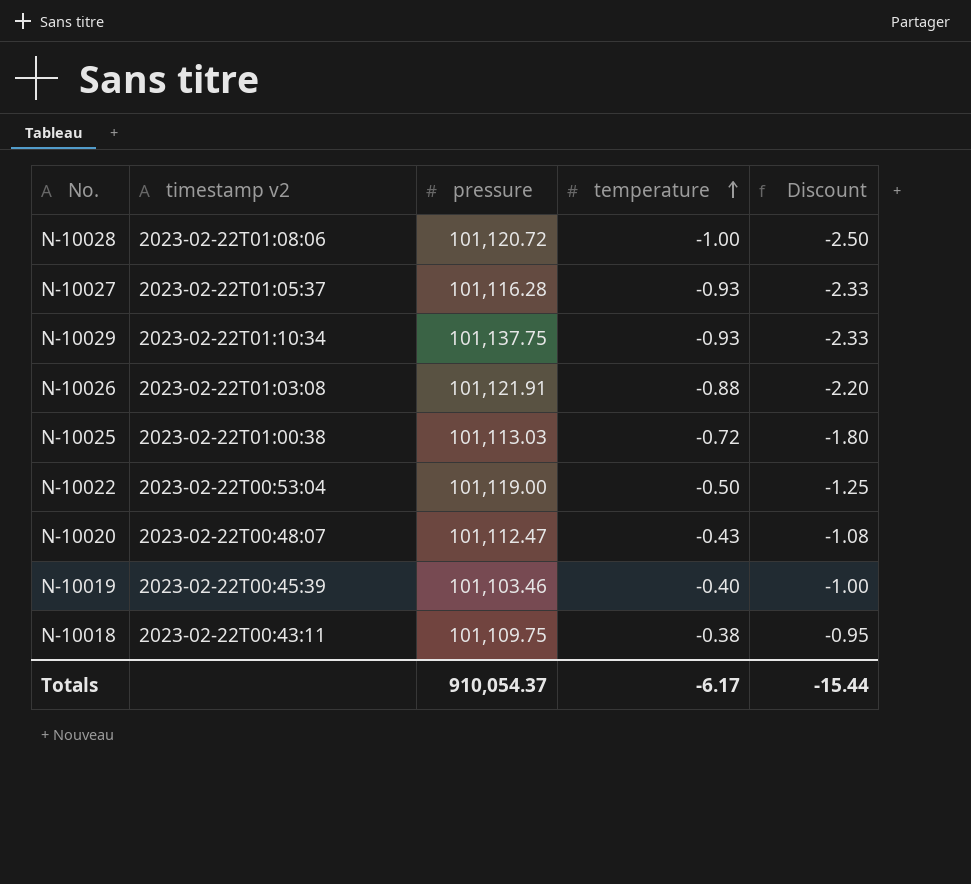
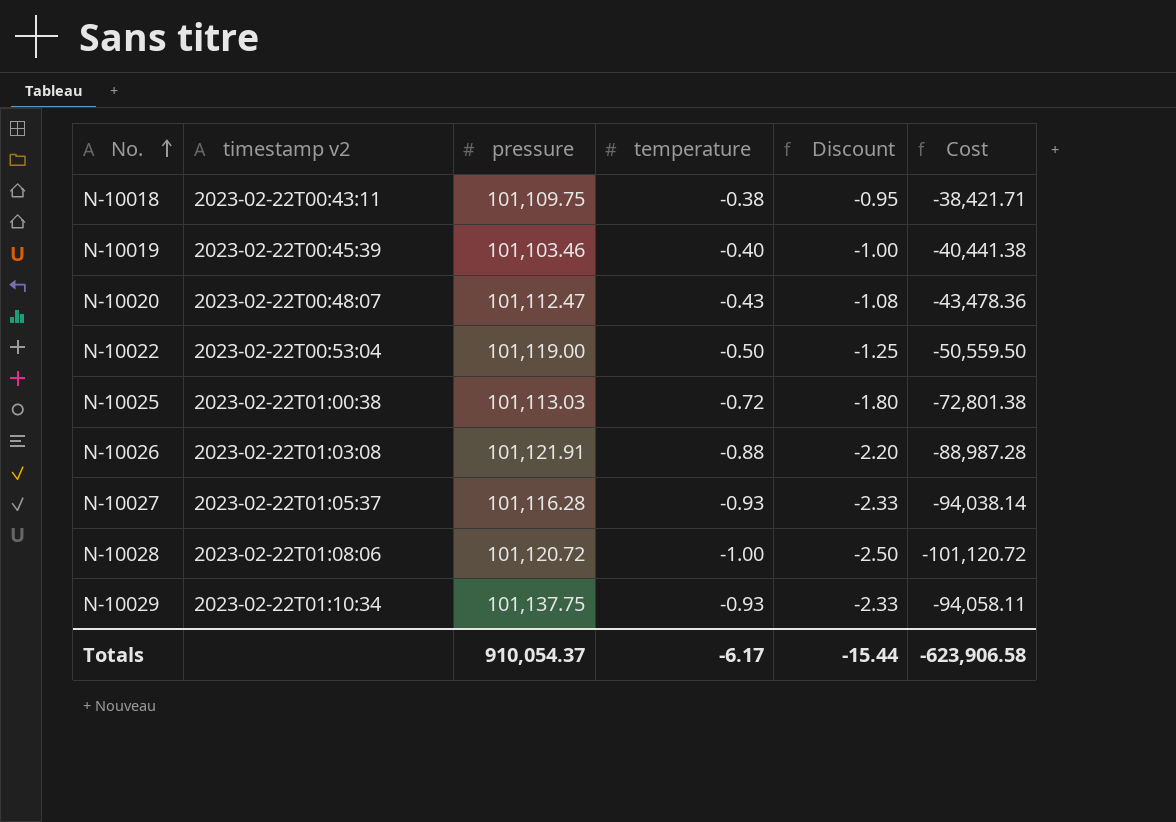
row order: temperature ascending -> No. ascending
column Cost | formula: none -> [pressure] * [temperature]

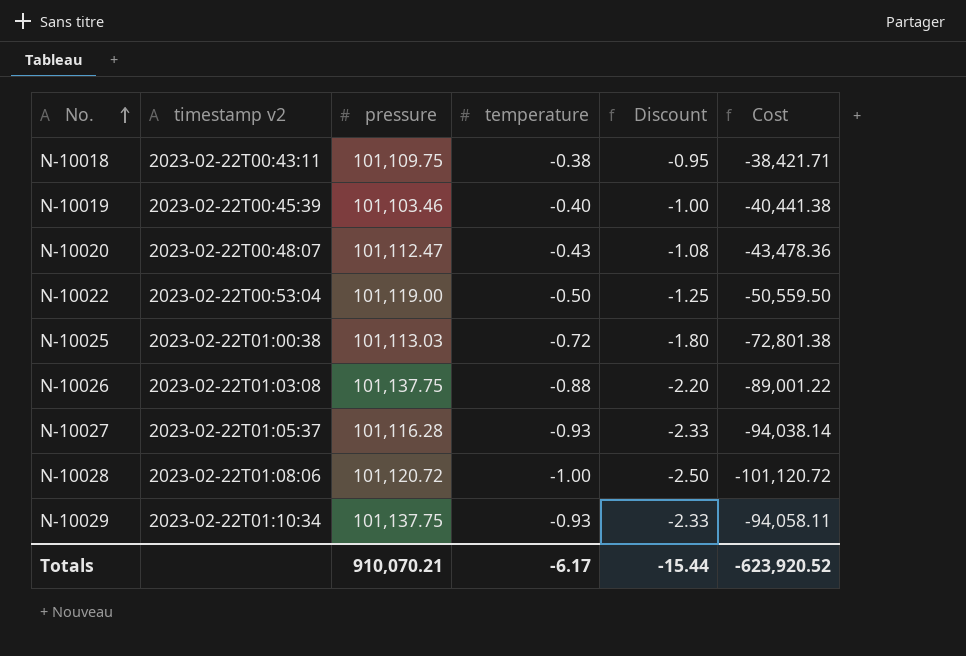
N-10026 | pressure: 101,121.91 -> 101,137.75
N-10026 | Cost: -88,987.28 -> -89,001.22
Totals | pressure: 910,054.37 -> 910,070.21
Totals | Cost: -623,906.58 -> -623,920.52

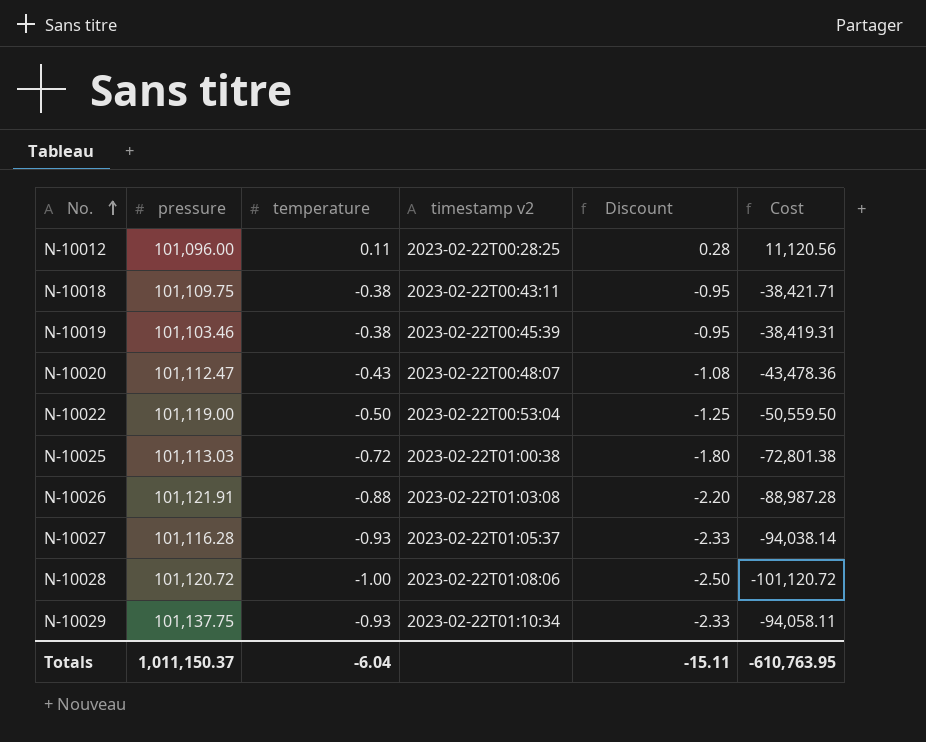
column timestamp v2 | position: 2 -> 4
row N-10012: none -> 101,096.00 | 0.11 | 2023-02-22T00:28:25 | 0.28 | 11,120.56
N-10019 | temperature: -0.40 -> -0.38
N-10019 | Discount: -1.00 -> -0.95
N-10019 | Cost: -40,441.38 -> -38,419.31
N-10026 | pressure: 101,137.75 -> 101,121.91
N-10026 | Cost: -89,001.22 -> -88,987.28
Totals | pressure: 910,070.21 -> 1,011,150.37
Totals | temperature: -6.17 -> -6.04
Totals | Discount: -15.44 -> -15.11
Totals | Cost: -623,920.52 -> -610,763.95

